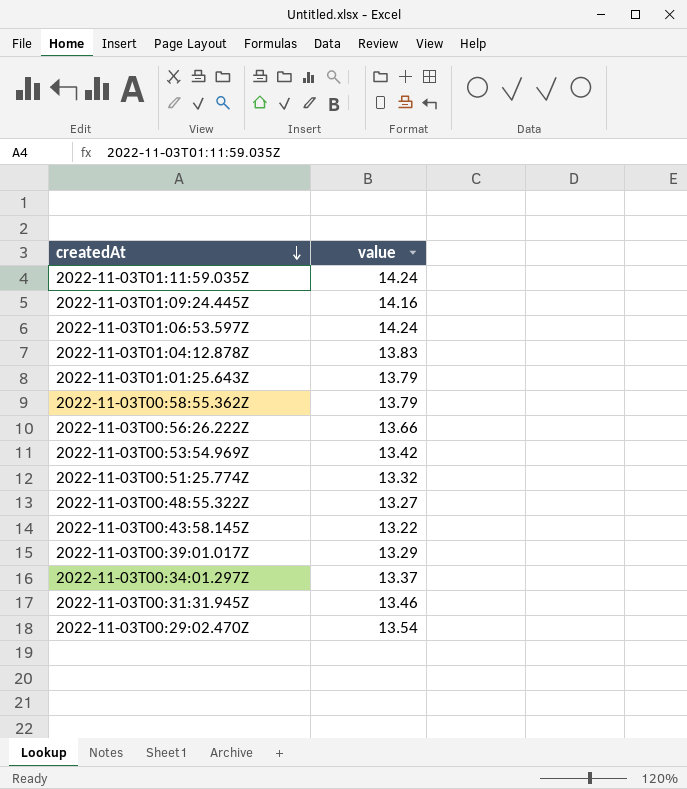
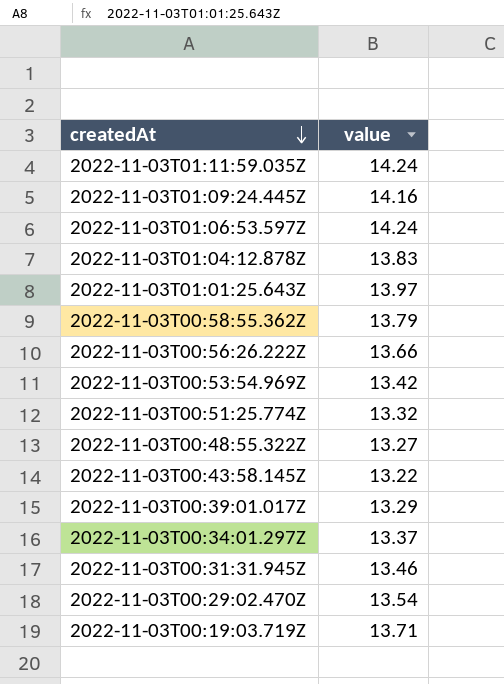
2022-11-03T01:01:25.643Z | value: 13.79 -> 13.97
row 2022-11-03T00:19:03.719Z: none -> 13.71

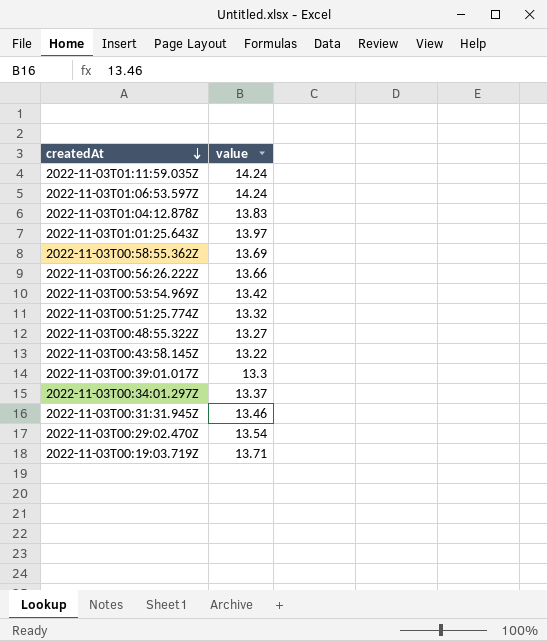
row 2022-11-03T01:09:24.445Z: 14.16 -> none
2022-11-03T00:58:55.362Z | value: 13.79 -> 13.69
2022-11-03T00:39:01.017Z | value: 13.29 -> 13.3

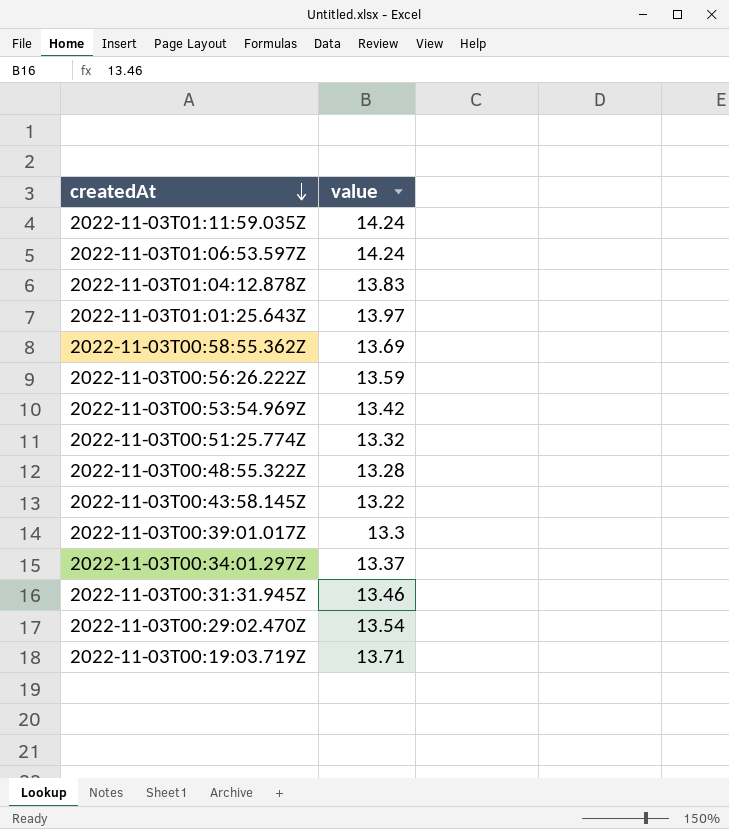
2022-11-03T00:56:26.222Z | value: 13.66 -> 13.59
2022-11-03T00:48:55.322Z | value: 13.27 -> 13.28

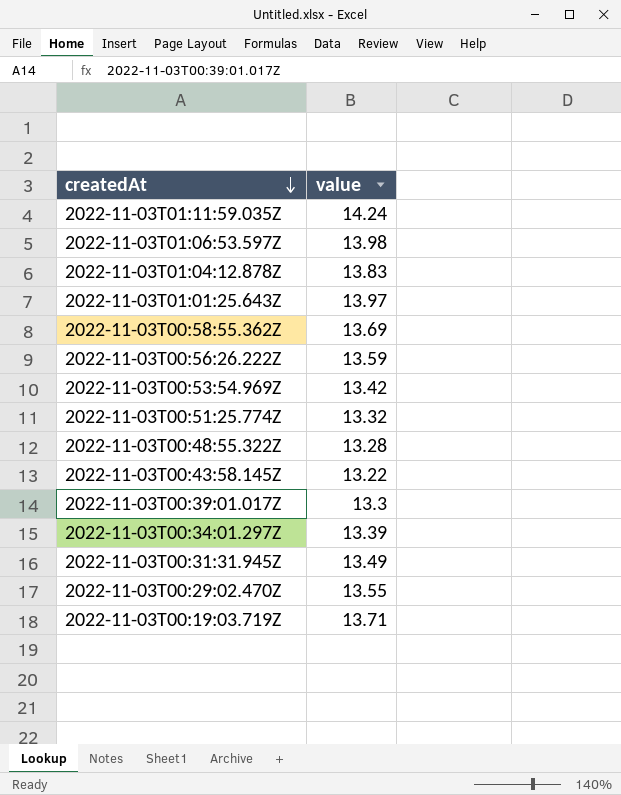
2022-11-03T01:06:53.597Z | value: 14.24 -> 13.98
2022-11-03T00:34:01.297Z | value: 13.37 -> 13.39
2022-11-03T00:31:31.945Z | value: 13.46 -> 13.49
2022-11-03T00:29:02.470Z | value: 13.54 -> 13.55

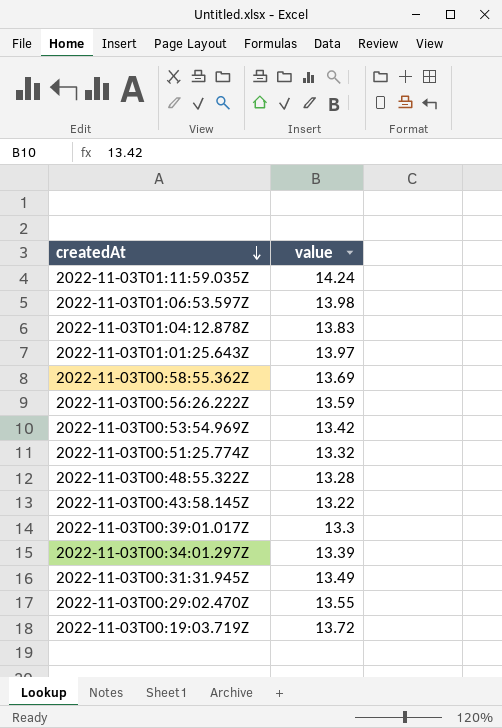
2022-11-03T00:19:03.719Z | value: 13.71 -> 13.72

